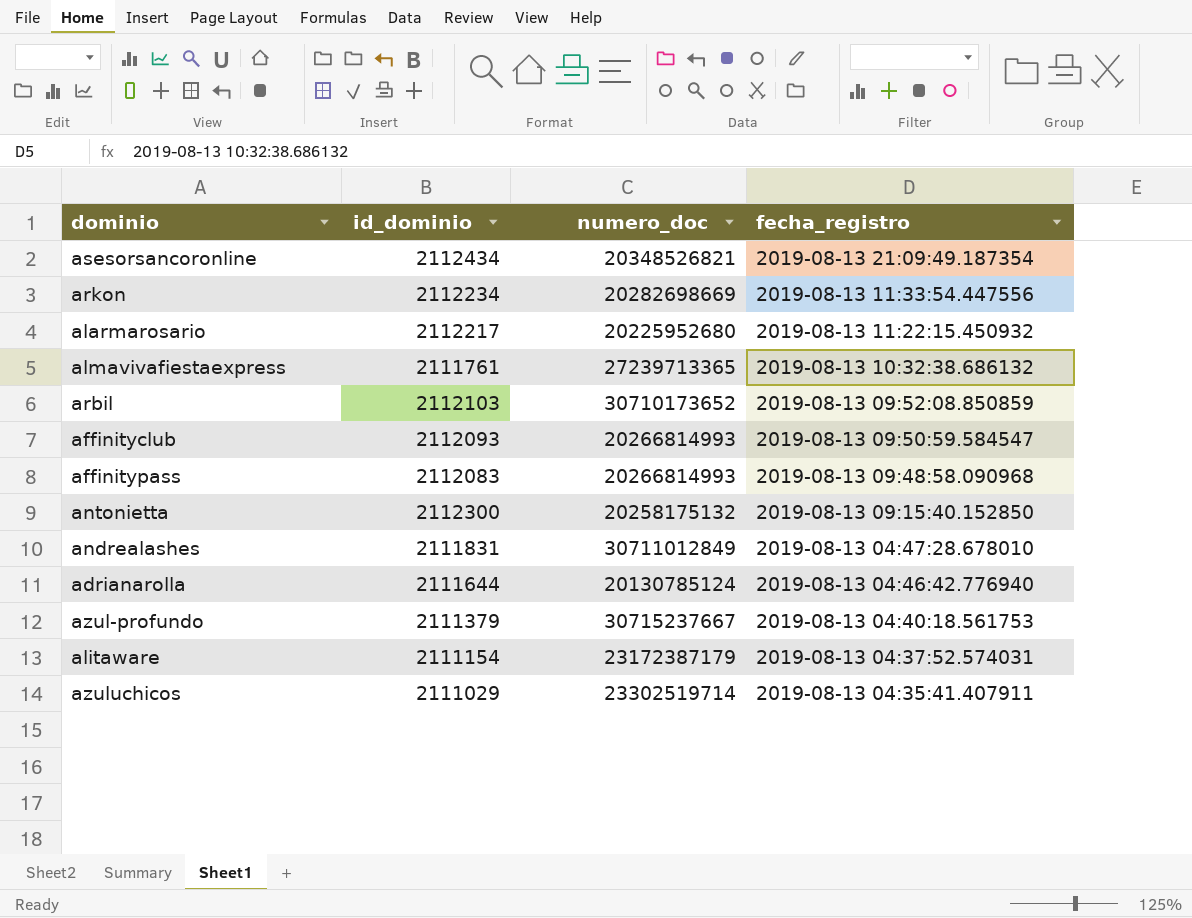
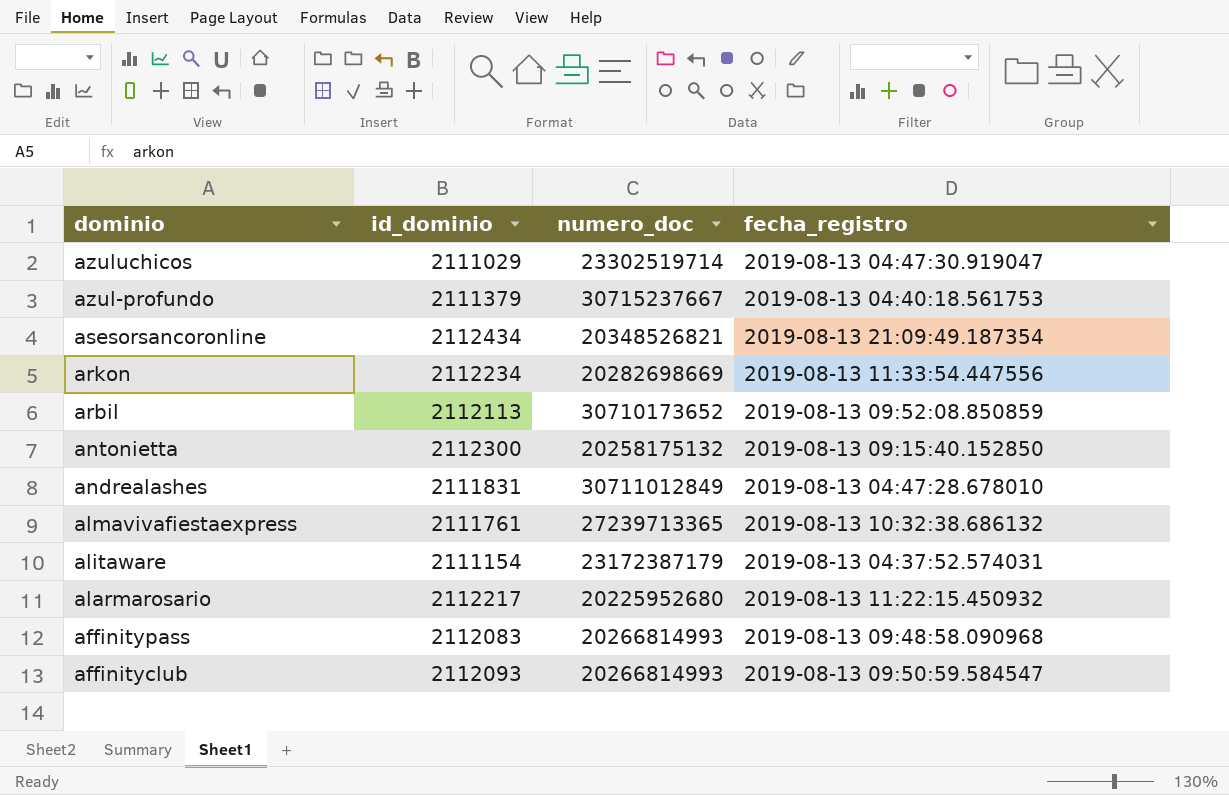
row order: fecha_registro descending -> dominio descending
row adrianarolla: 2111644 | 20130785124 | 2019-08-13 04:46:42.776940 -> none
azuluchicos | fecha_registro: 2019-08-13 04:35:41.407911 -> 2019-08-13 04:47:30.919047
arbil | id_dominio: 2112103 -> 2112113

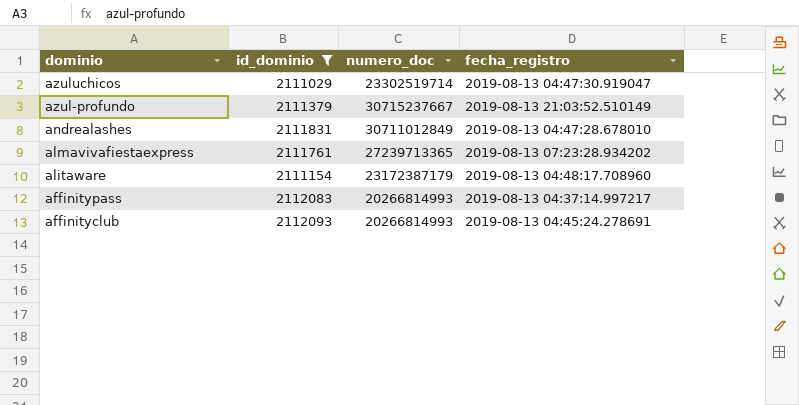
filter: none -> id_dominio <= 2112093
azul-profundo | fecha_registro: 2019-08-13 04:40:18.561753 -> 2019-08-13 21:03:52.510149
almavivafiestaexpress | fecha_registro: 2019-08-13 10:32:38.686132 -> 2019-08-13 07:23:28.934202
alitaware | fecha_registro: 2019-08-13 04:37:52.574031 -> 2019-08-13 04:48:17.708960
affinitypass | fecha_registro: 2019-08-13 09:48:58.090968 -> 2019-08-13 04:37:14.997217
affinityclub | fecha_registro: 2019-08-13 09:50:59.584547 -> 2019-08-13 04:45:24.278691

